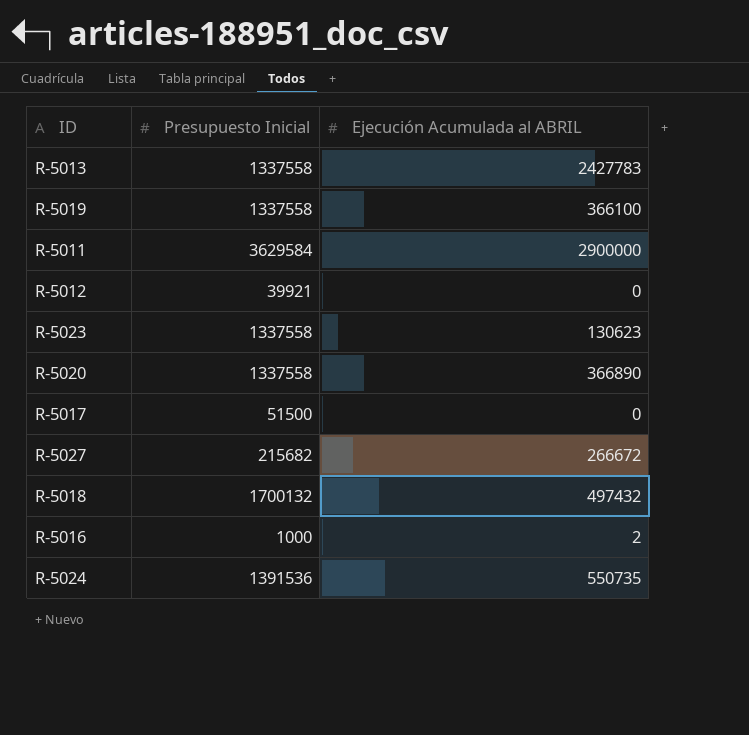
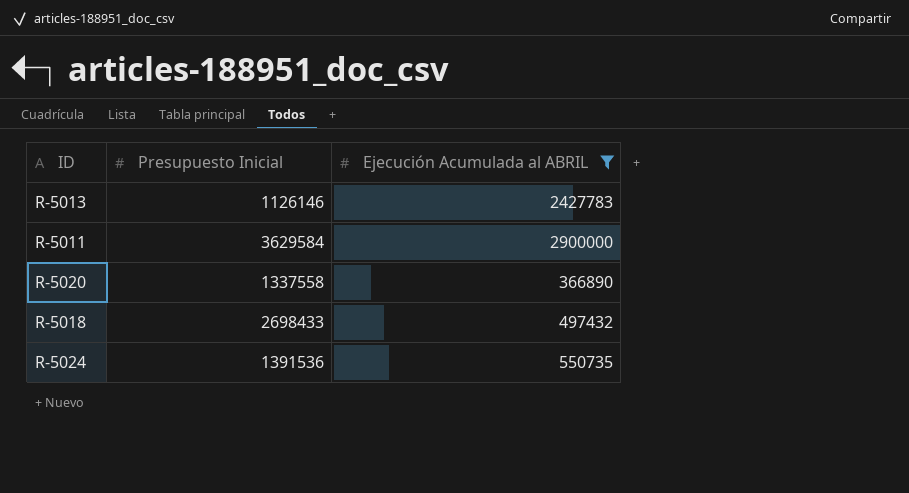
filter: none -> Ejecución Acumulada al ABRIL >= 366890
R-5013 | Presupuesto Inicial: 1337558 -> 1126146
R-5018 | Presupuesto Inicial: 1700132 -> 2698433

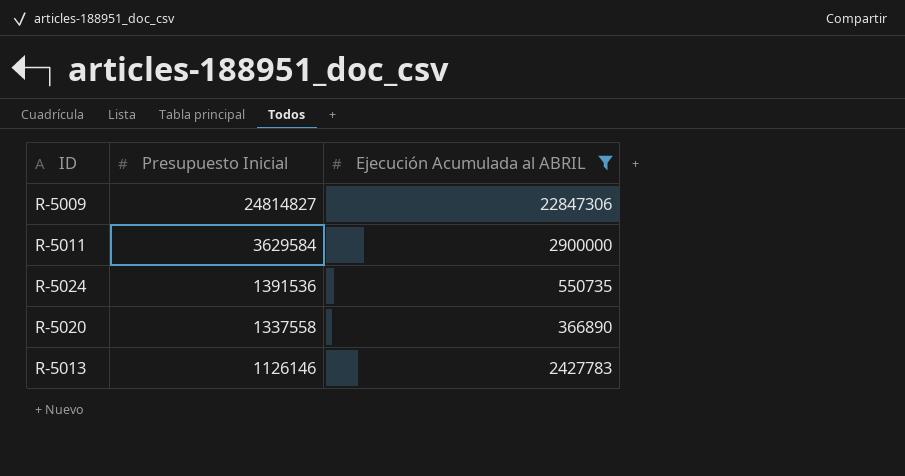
row order: none -> Presupuesto Inicial descending
row R-5018: 2698433 | 497432 -> none
row R-5009: none -> 24814827 | 22847306

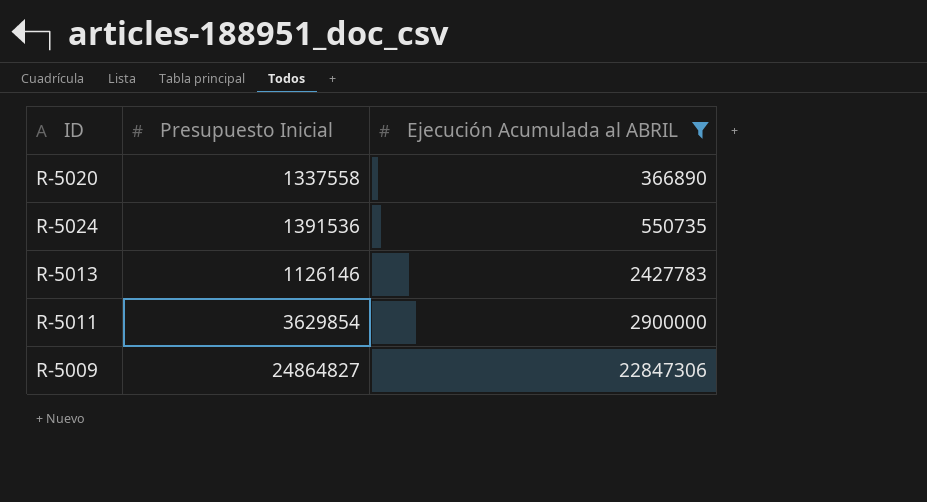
row order: Presupuesto Inicial descending -> Ejecución Acumulada al ABRIL ascending
R-5011 | Presupuesto Inicial: 3629584 -> 3629854
R-5009 | Presupuesto Inicial: 24814827 -> 24864827

